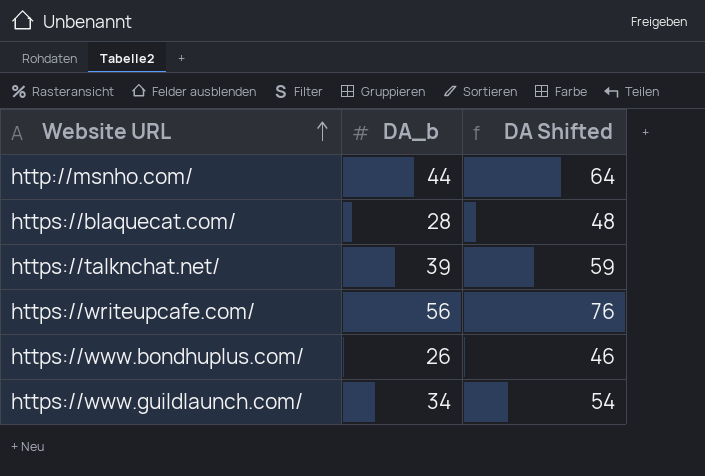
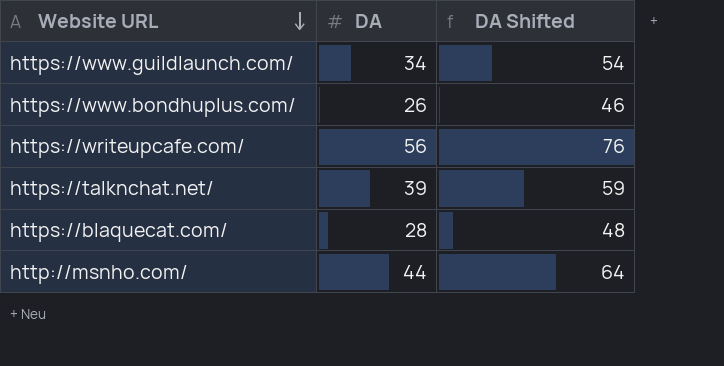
row order: Website URL ascending -> Website URL descending
column name: DA_b -> DA

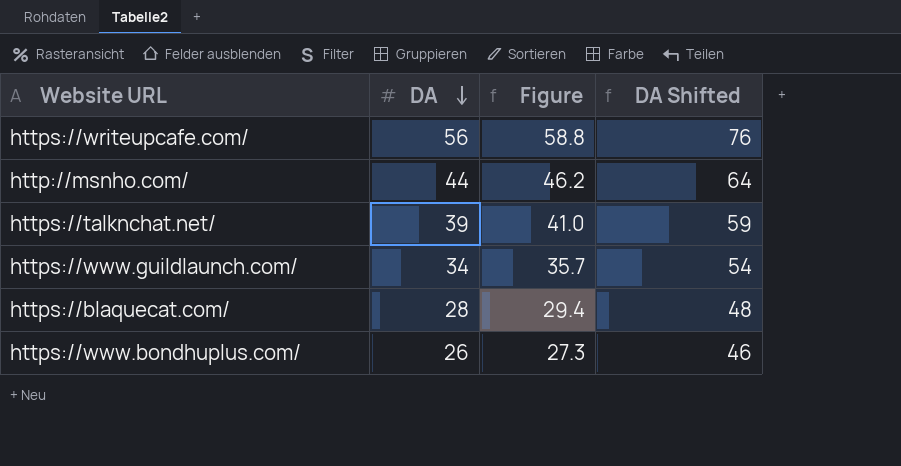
row order: Website URL descending -> DA descending
column Figure | formula: none -> [DA] * 1.05

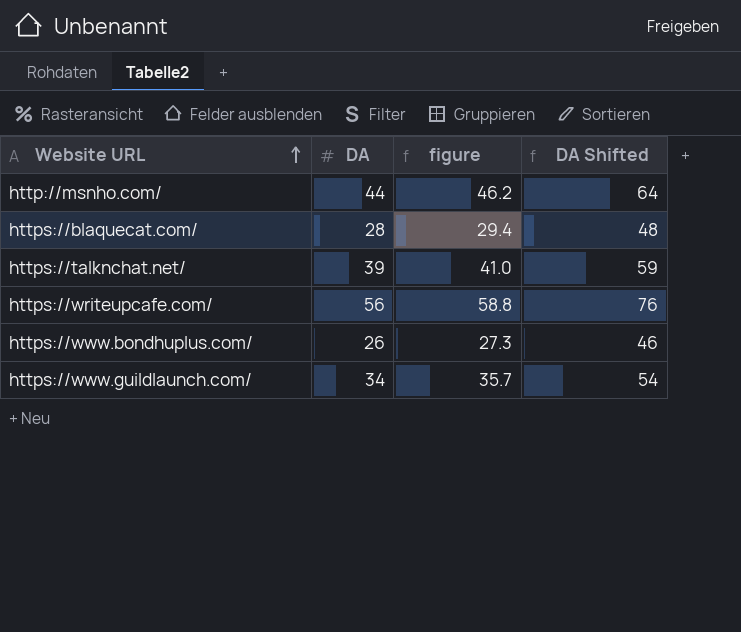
row order: DA descending -> Website URL ascending
column name: Figure -> figure

